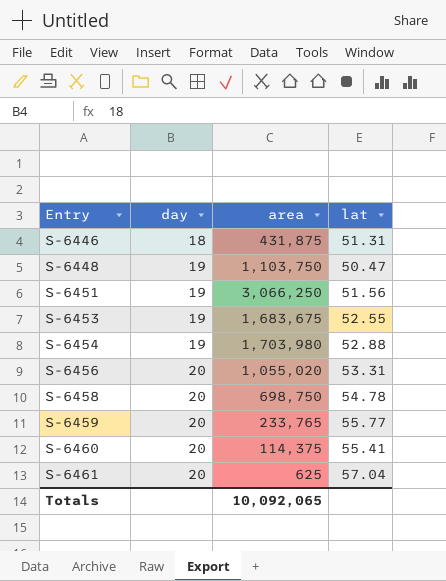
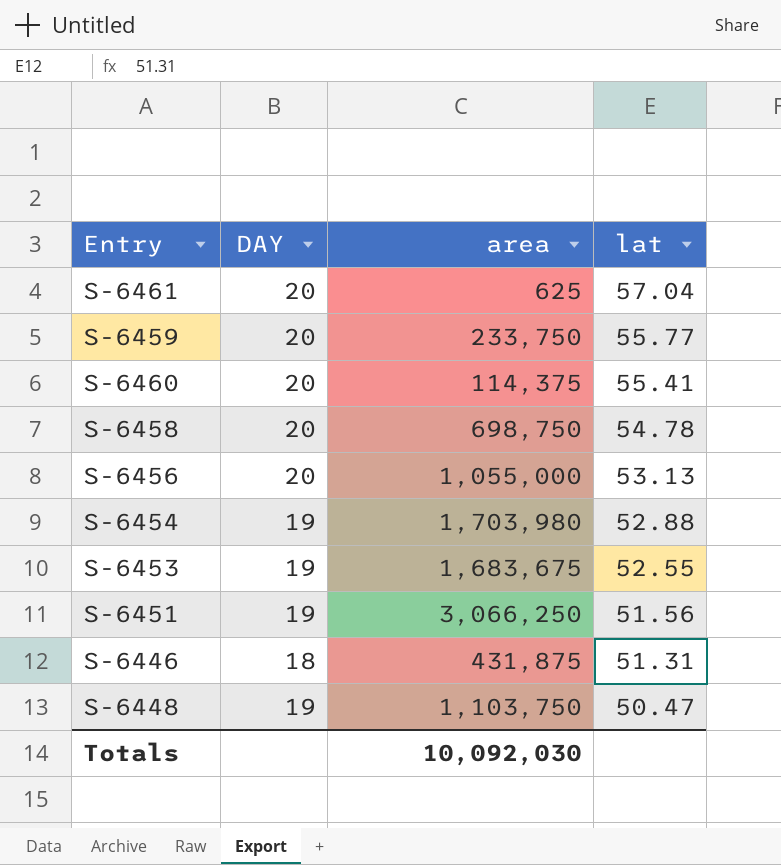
row order: Entry ascending -> lat descending
column name: day -> DAY
S-6459 | area: 233,765 -> 233,750
S-6456 | area: 1,055,020 -> 1,055,000
S-6456 | lat: 53.31 -> 53.13
Totals | area: 10,092,065 -> 10,092,030

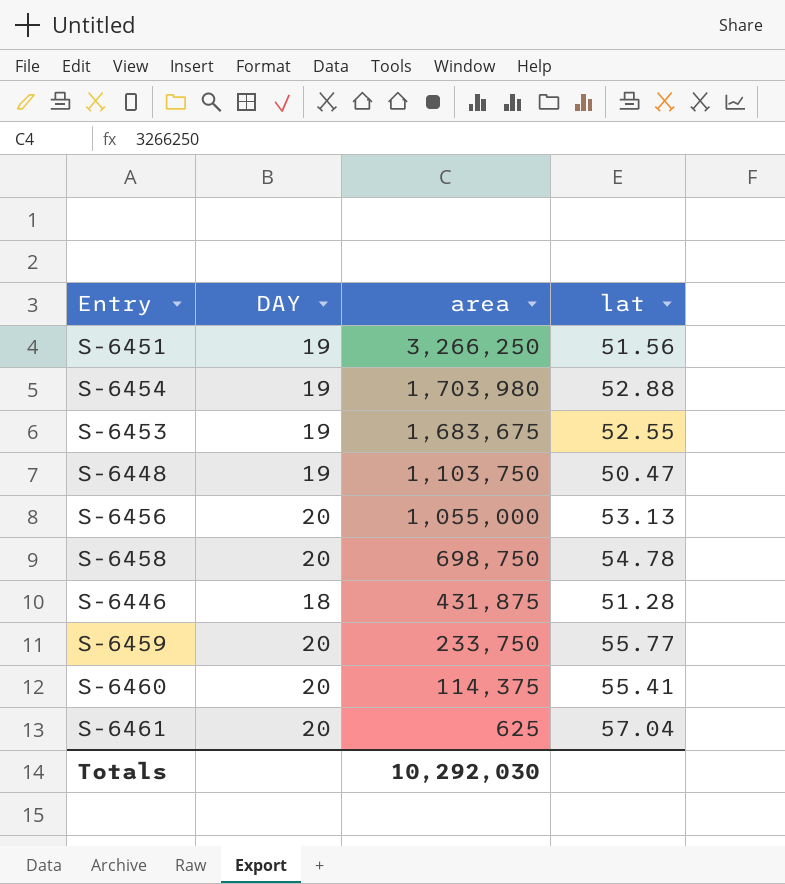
row order: lat descending -> area descending
S-6451 | area: 3,066,250 -> 3,266,250
S-6446 | lat: 51.31 -> 51.28
Totals | area: 10,092,030 -> 10,292,030

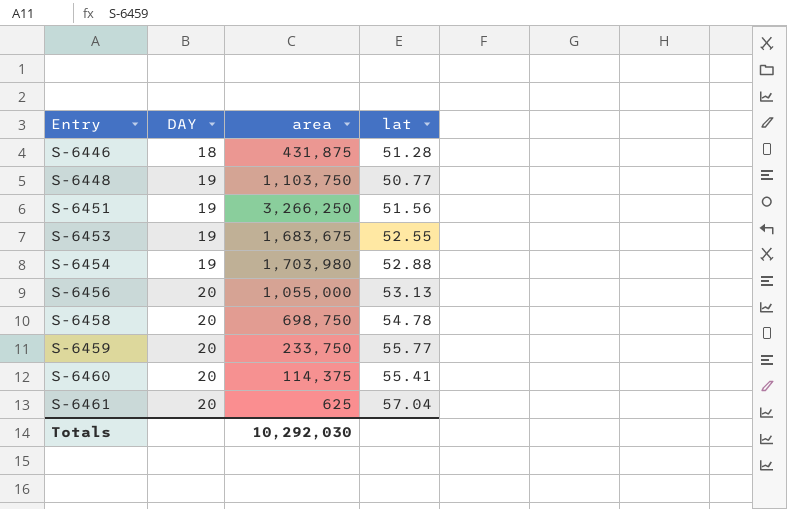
row order: area descending -> Entry ascending
S-6448 | lat: 50.47 -> 50.77

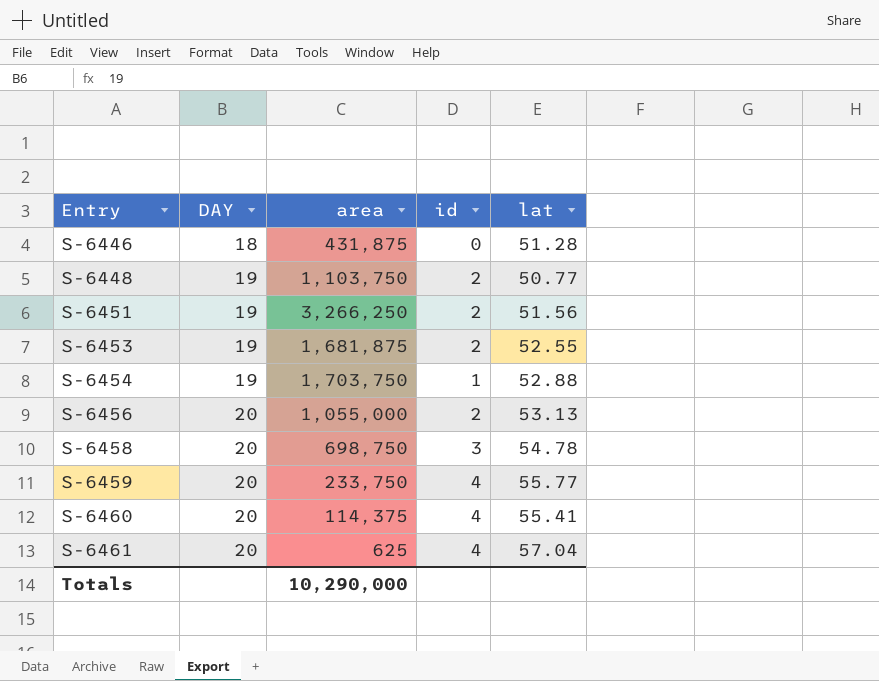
column id | position: none -> 4
S-6453 | area: 1,683,675 -> 1,681,875
S-6454 | area: 1,703,980 -> 1,703,750
Totals | area: 10,292,030 -> 10,290,000

